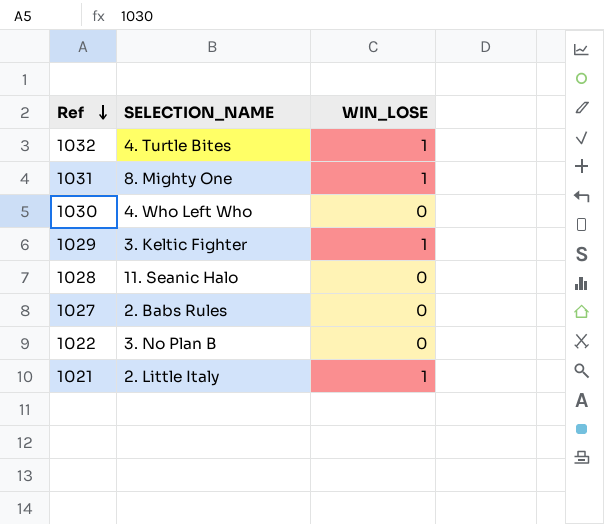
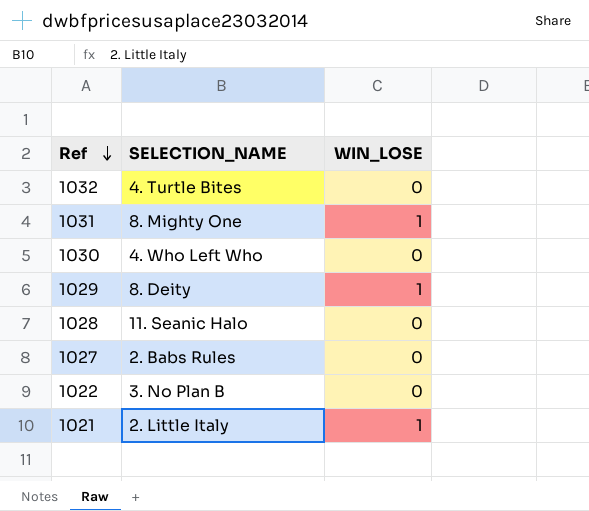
1032 | WIN_LOSE: 1 -> 0
1029 | SELECTION_NAME: 3. Keltic Fighter -> 8. Deity

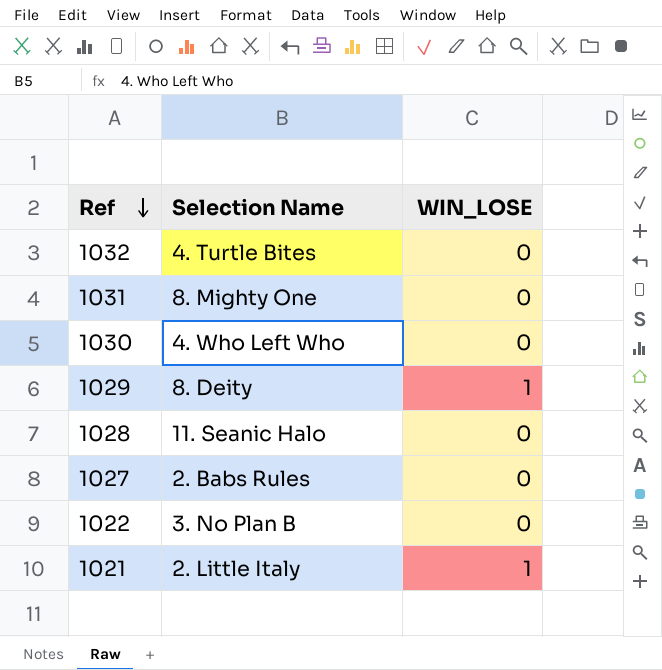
column name: SELECTION_NAME -> Selection Name
1031 | WIN_LOSE: 1 -> 0

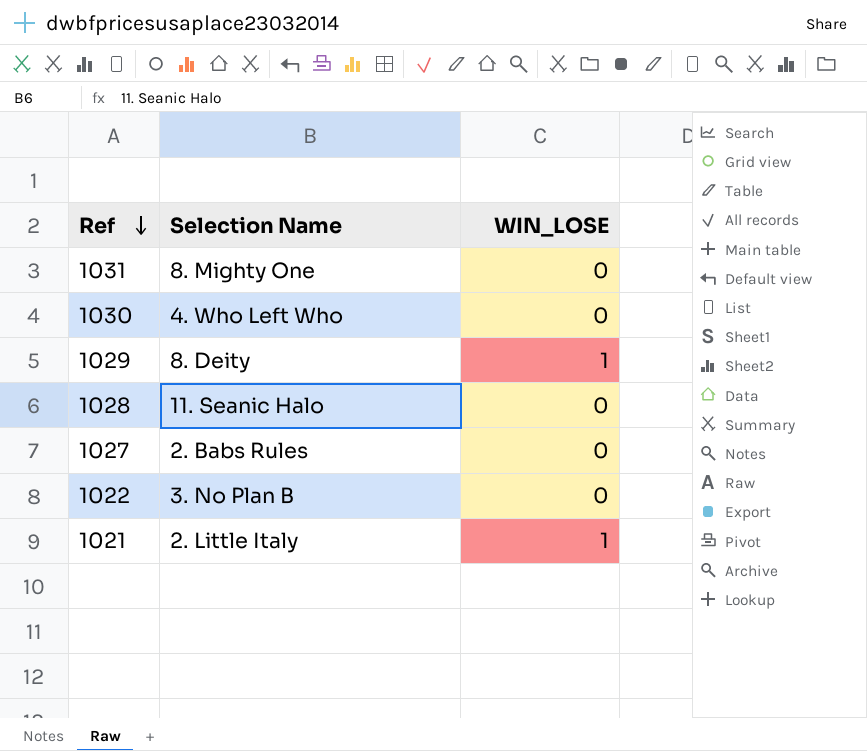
row 1032: 4. Turtle Bites | 0 -> none

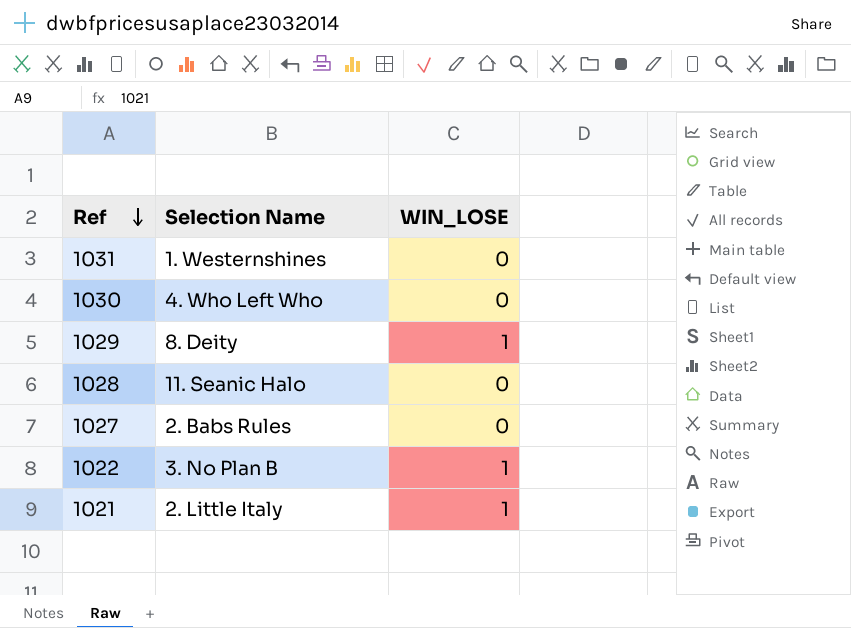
1031 | Selection Name: 8. Mighty One -> 1. Westernshines
1022 | WIN_LOSE: 0 -> 1

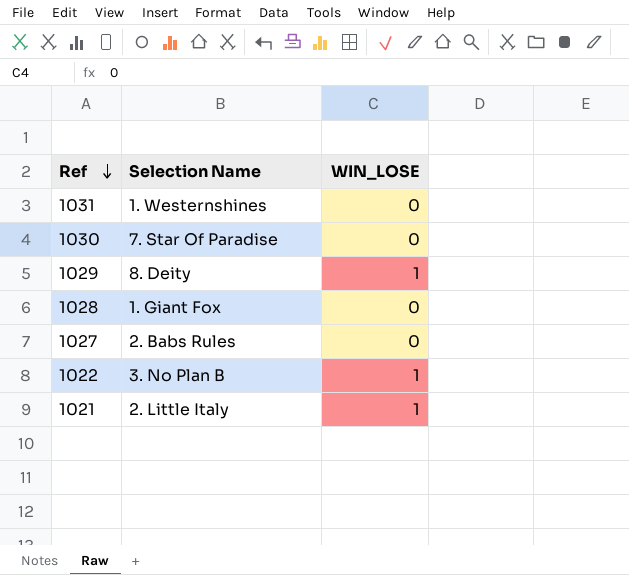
1030 | Selection Name: 4. Who Left Who -> 7. Star Of Paradise
1028 | Selection Name: 11. Seanic Halo -> 1. Giant Fox

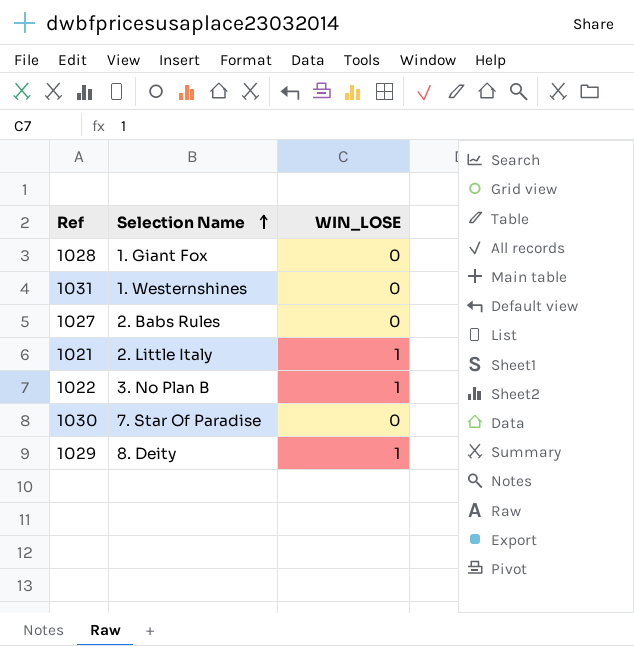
row order: Ref descending -> Selection Name ascending

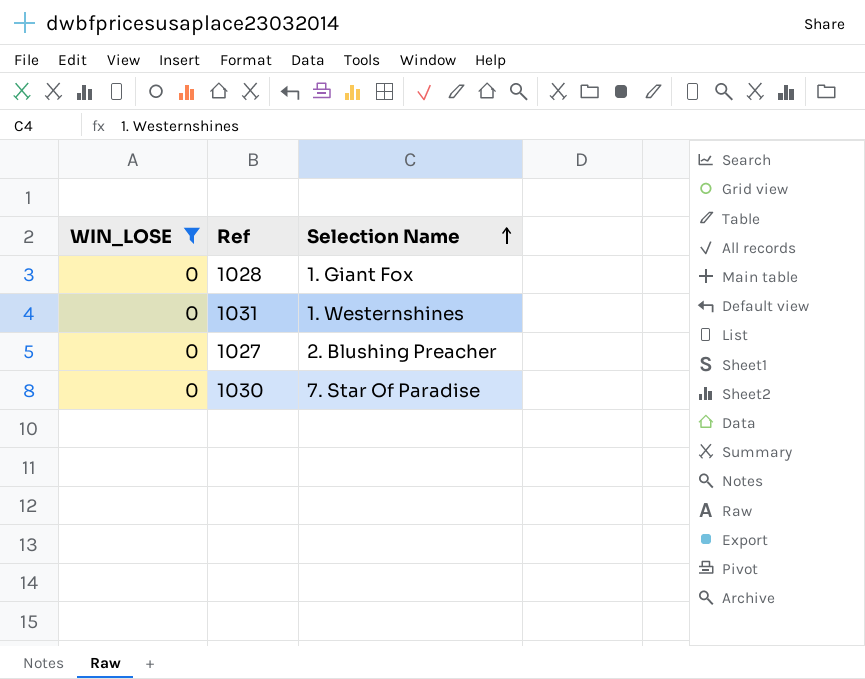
filter: none -> WIN_LOSE = 0
column WIN_LOSE | position: 3 -> 1
1027 | Selection Name: 2. Babs Rules -> 2. Blushing Preacher

